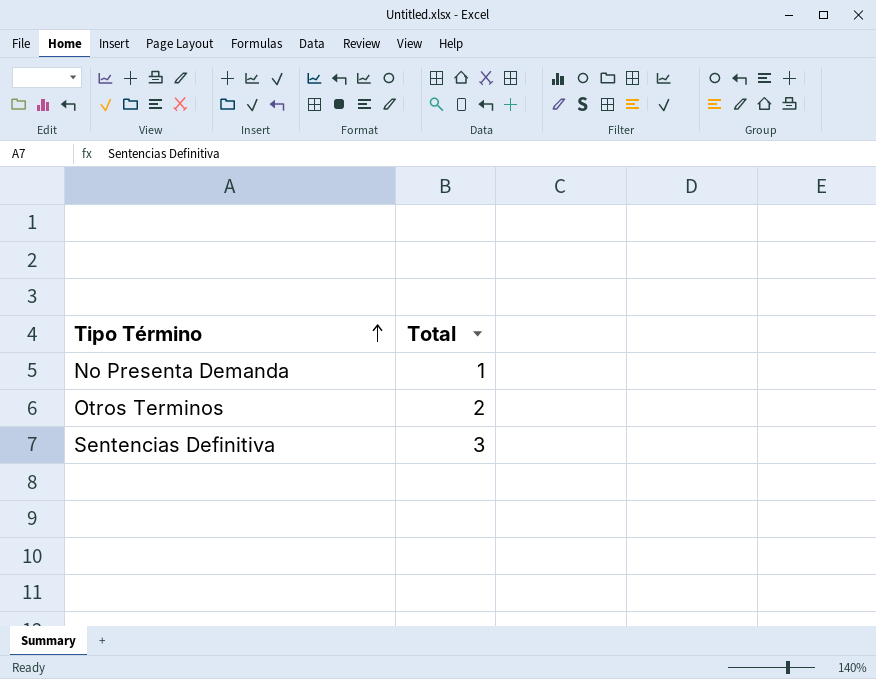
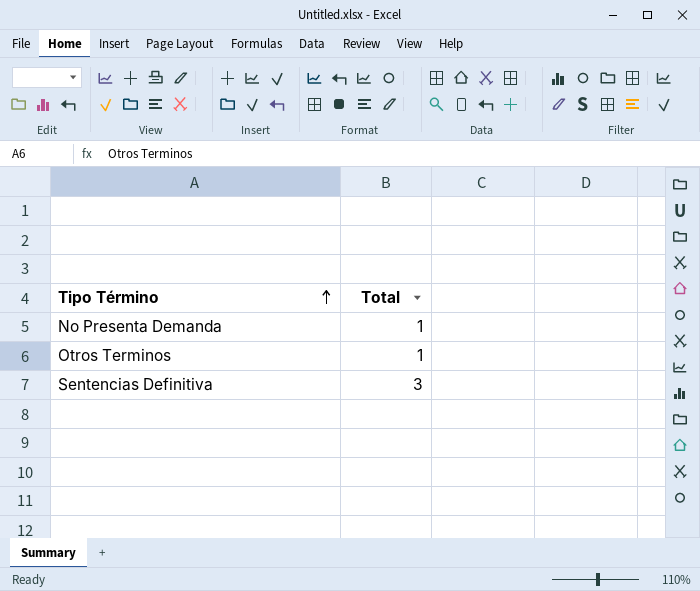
Otros Terminos | Total: 2 -> 1

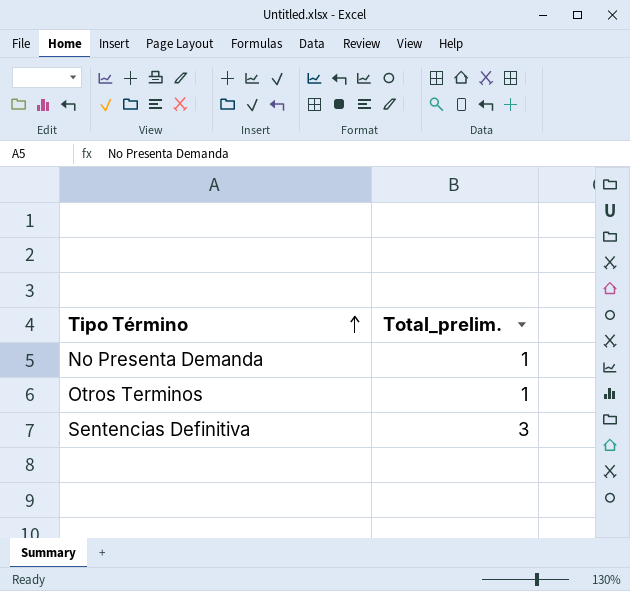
column name: Total -> Total_prelim.

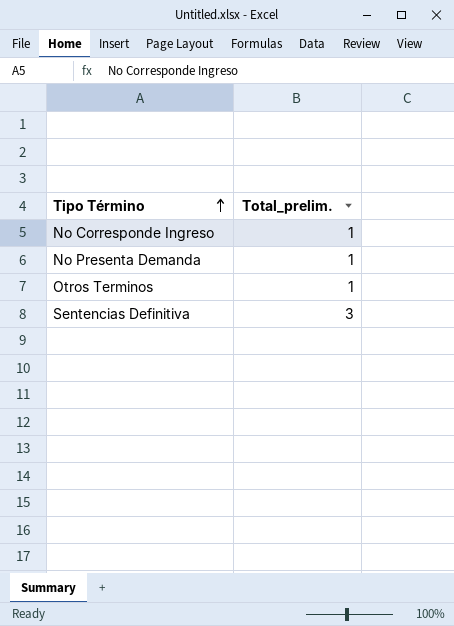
row No Corresponde Ingreso: none -> 1

